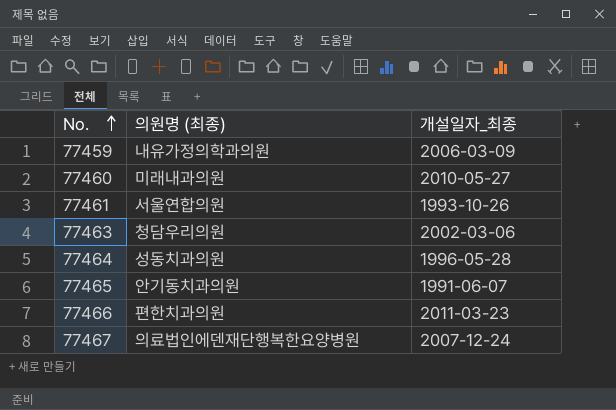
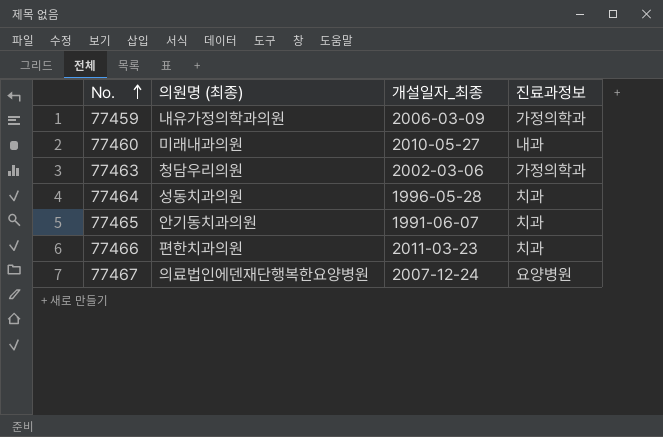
column 진료과정보 | position: none -> 4
row 77461: 서울연합의원 | 1993-10-26 -> none

